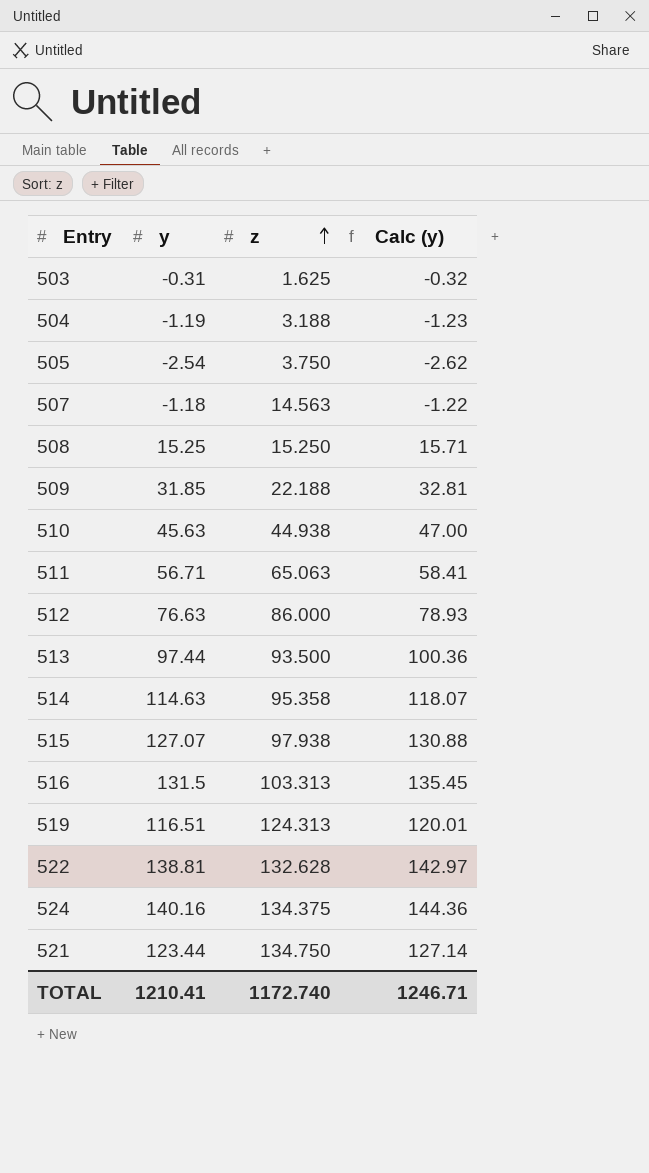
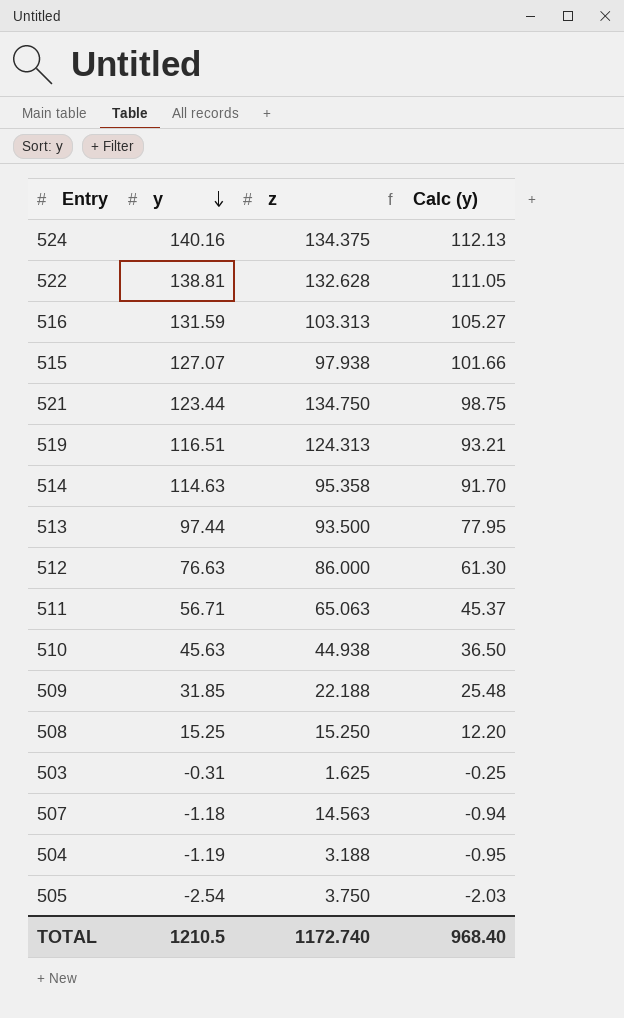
row order: z ascending -> y descending
column Calc (y) | formula: [y] * 1.03 -> [y] * 0.8
516 | y: 131.5 -> 131.59
TOTAL | y: 1210.41 -> 1210.5
TOTAL | Calc (y): 1246.71 -> 968.40

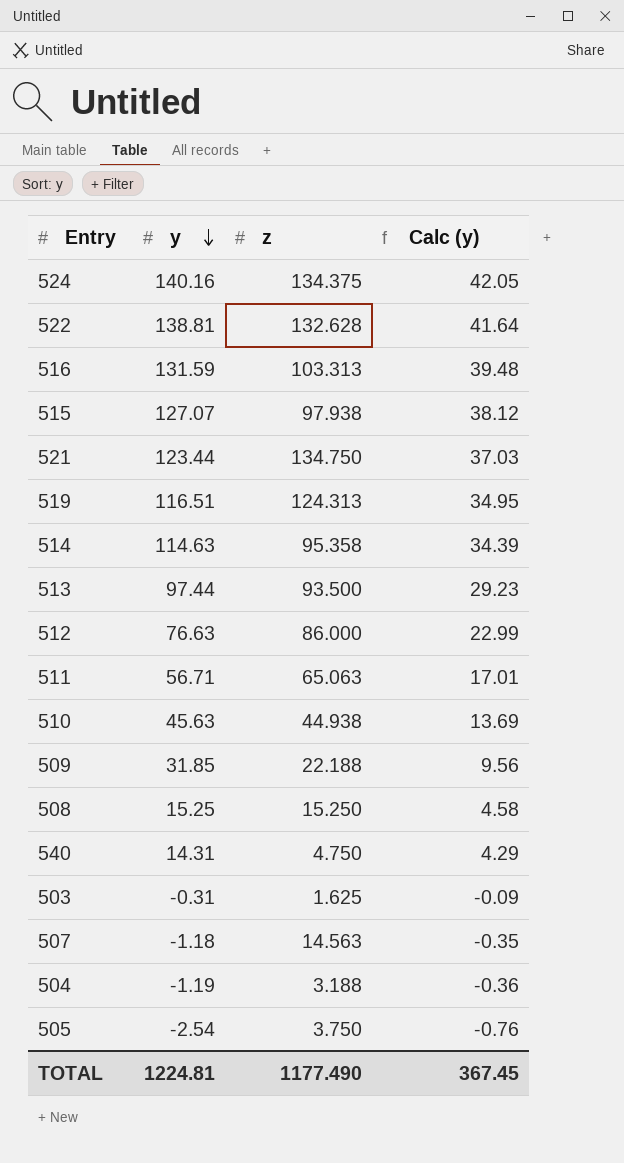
column Calc (y) | formula: [y] * 0.8 -> [y] * 0.3
row 540: none -> 14.31 | 4.750 | 4.29
TOTAL | y: 1210.5 -> 1224.81
TOTAL | z: 1172.740 -> 1177.490
TOTAL | Calc (y): 968.40 -> 367.45

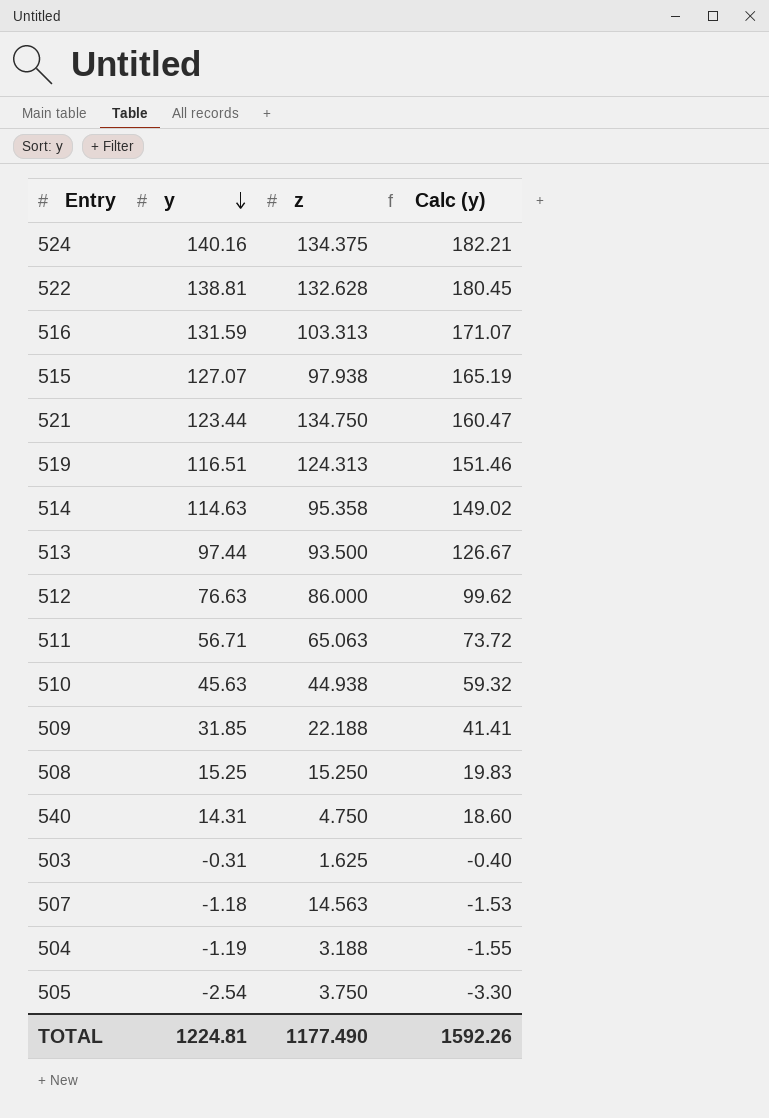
column Calc (y) | formula: [y] * 0.3 -> [y] * 1.3
TOTAL | Calc (y): 367.45 -> 1592.26

